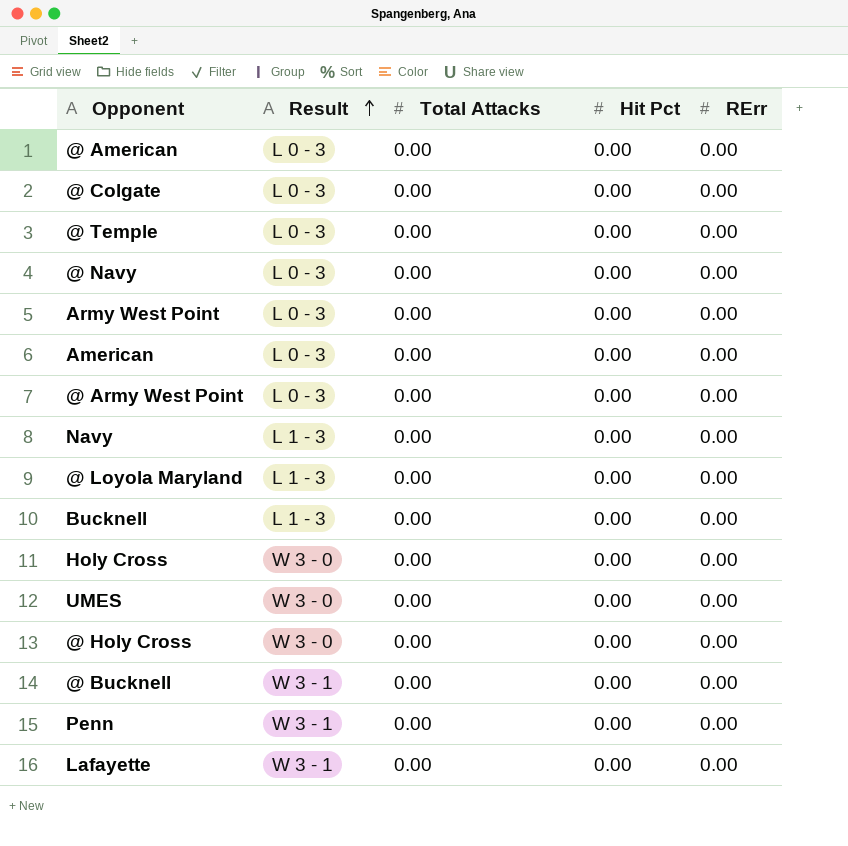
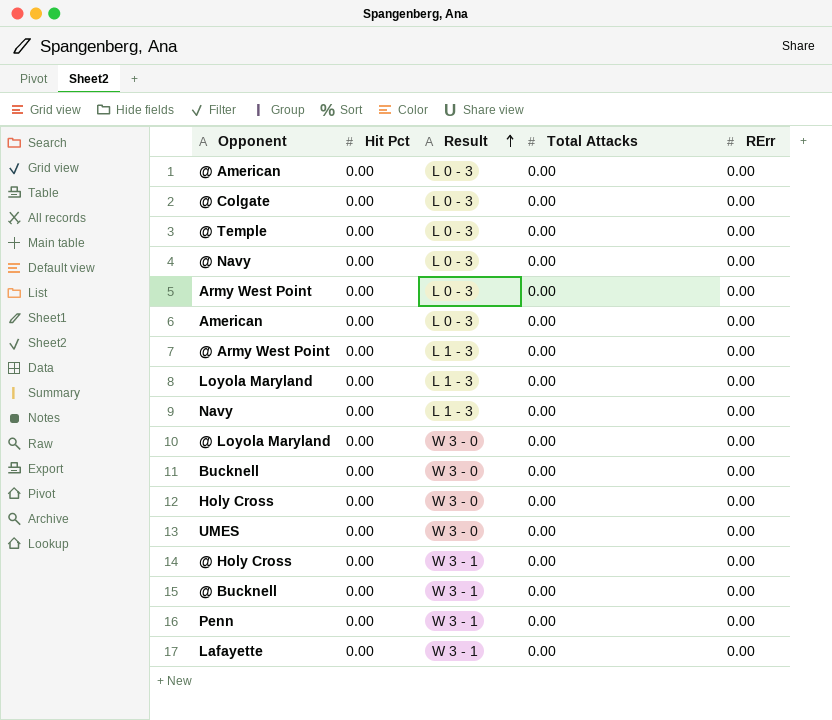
column Hit Pct | position: 4 -> 2
@ Army West Point | Result: L 0 - 3 -> L 1 - 3
row Loyola Maryland: none -> 0.00 | L 1 - 3 | 0.00 | 0.00
@ Loyola Maryland | Result: L 1 - 3 -> W 3 - 0
Bucknell | Result: L 1 - 3 -> W 3 - 0
@ Holy Cross | Result: W 3 - 0 -> W 3 - 1

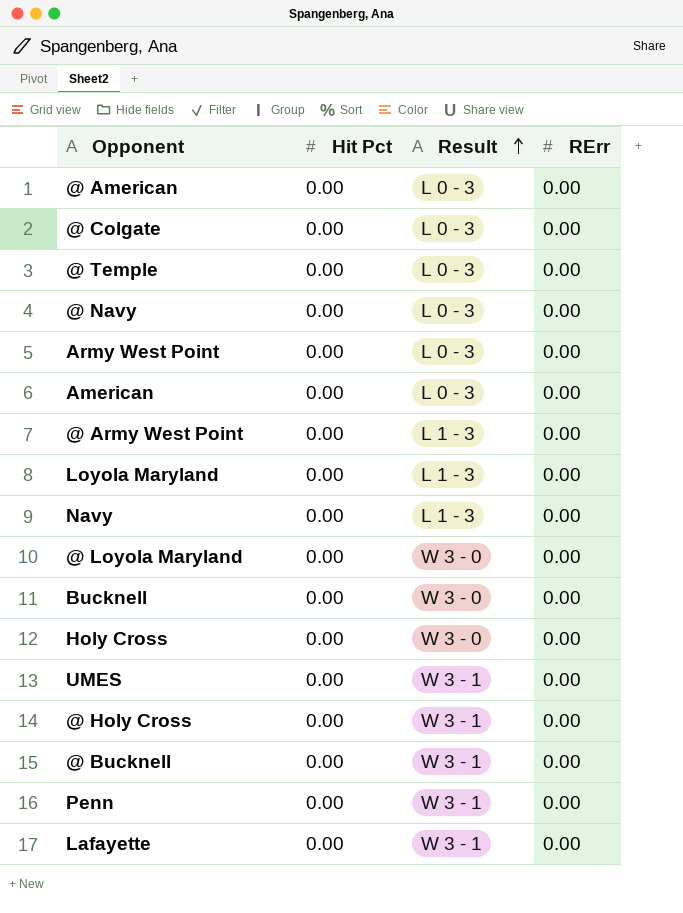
column Total Attacks | position: 4 -> none
UMES | Result: W 3 - 0 -> W 3 - 1

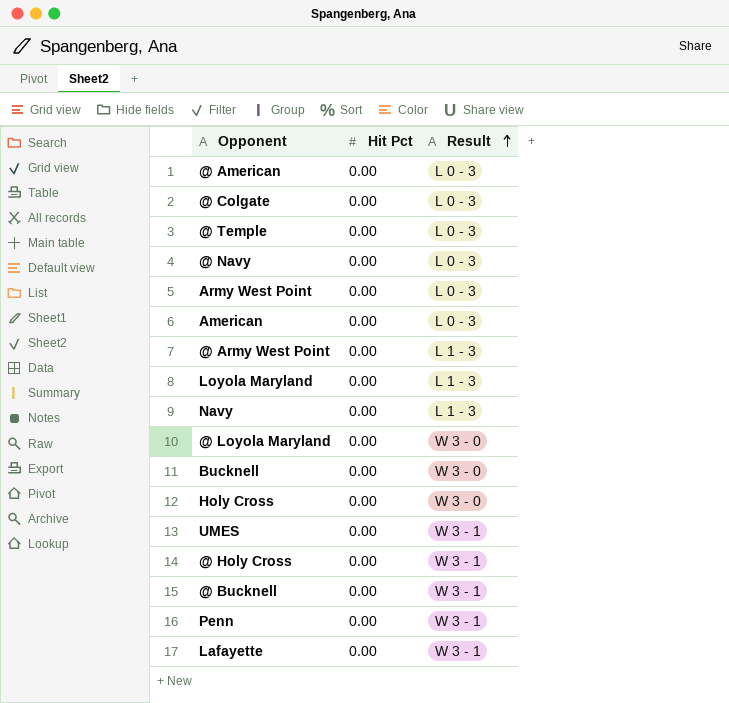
column RErr | position: 4 -> none

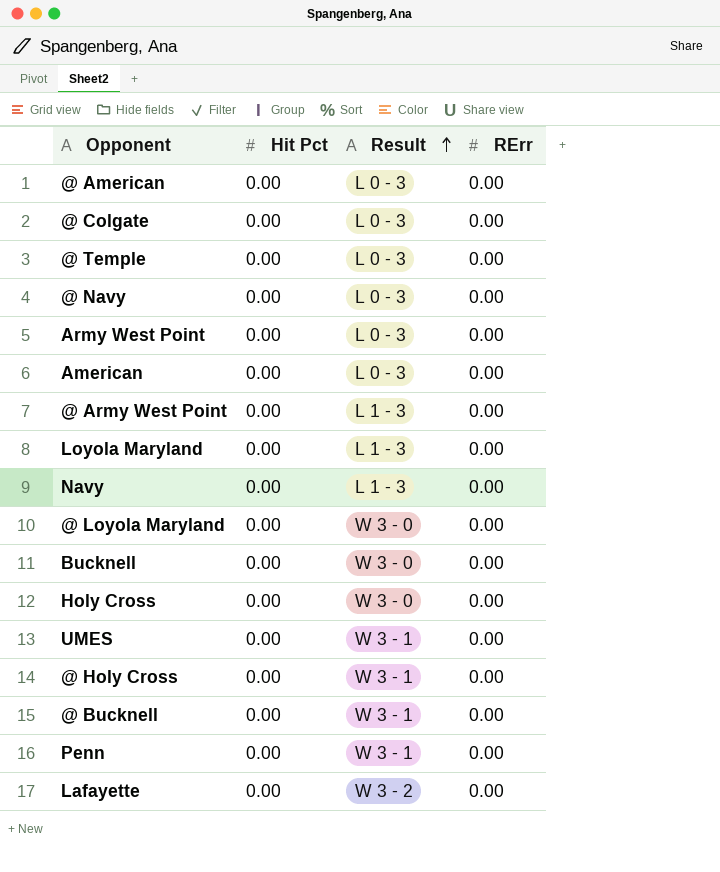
column RErr | position: none -> 4
Lafayette | Result: W 3 - 1 -> W 3 - 2

